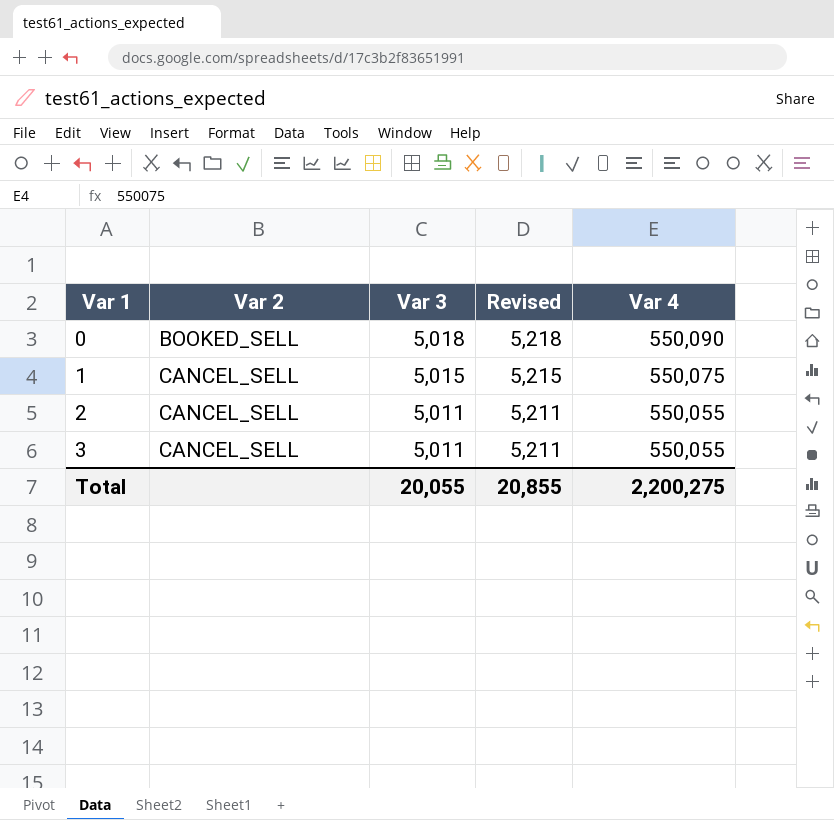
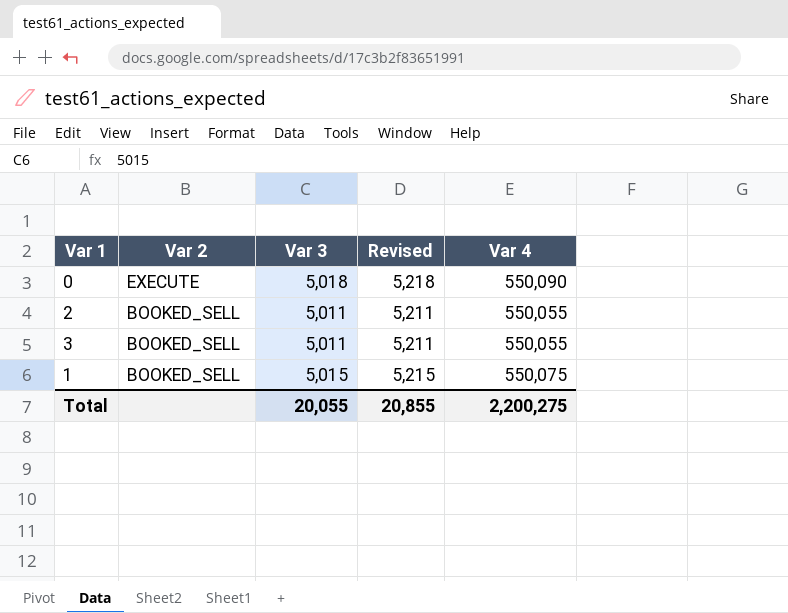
row order: Var 1 ascending -> Var 2 descending
0 | Var 2: BOOKED_SELL -> EXECUTE
2 | Var 2: CANCEL_SELL -> BOOKED_SELL
3 | Var 2: CANCEL_SELL -> BOOKED_SELL
1 | Var 2: CANCEL_SELL -> BOOKED_SELL

